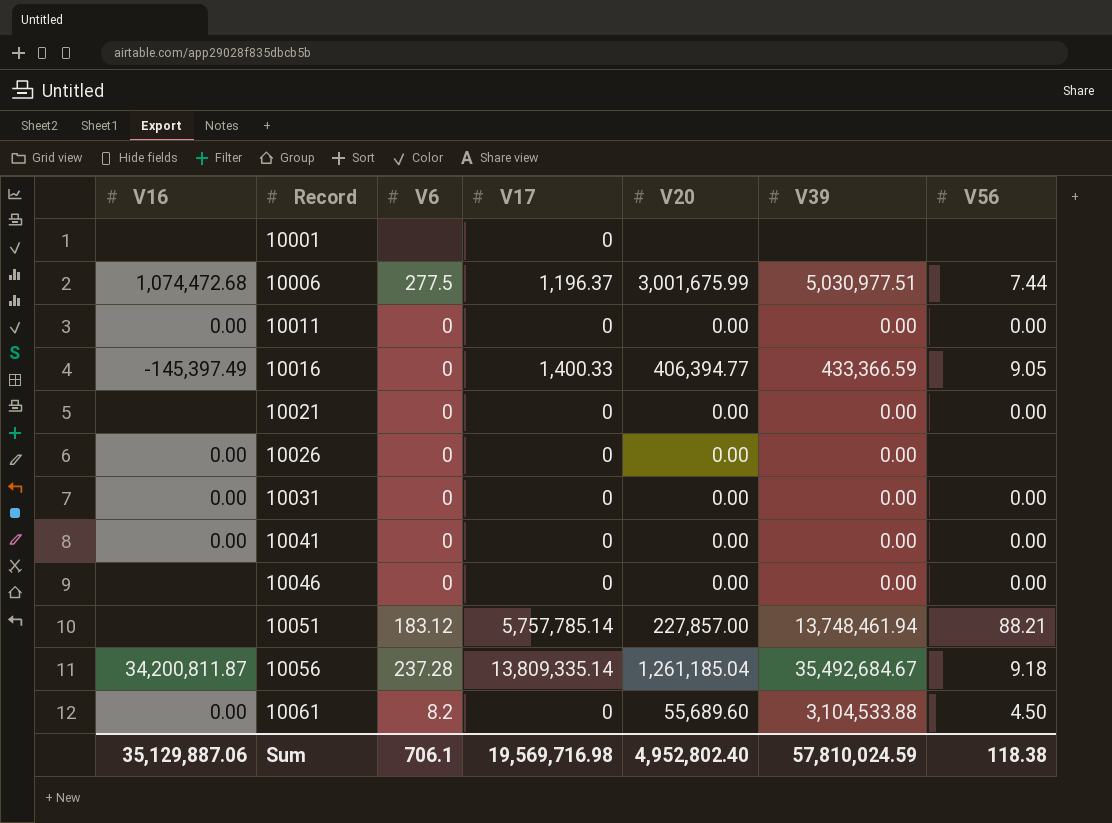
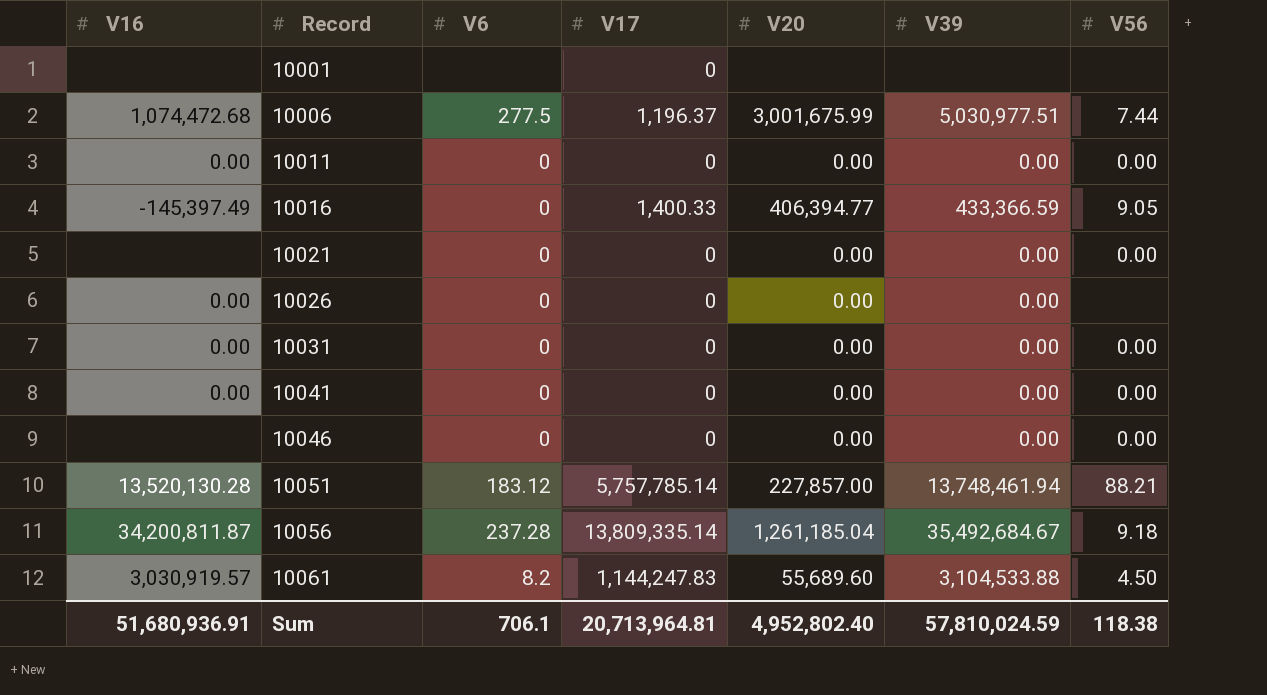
10051 | V16: none -> 13,520,130.28
10061 | V16: 0.00 -> 3,030,919.57
10061 | V17: 0 -> 1,144,247.83
Sum | V16: 35,129,887.06 -> 51,680,936.91
Sum | V17: 19,569,716.98 -> 20,713,964.81

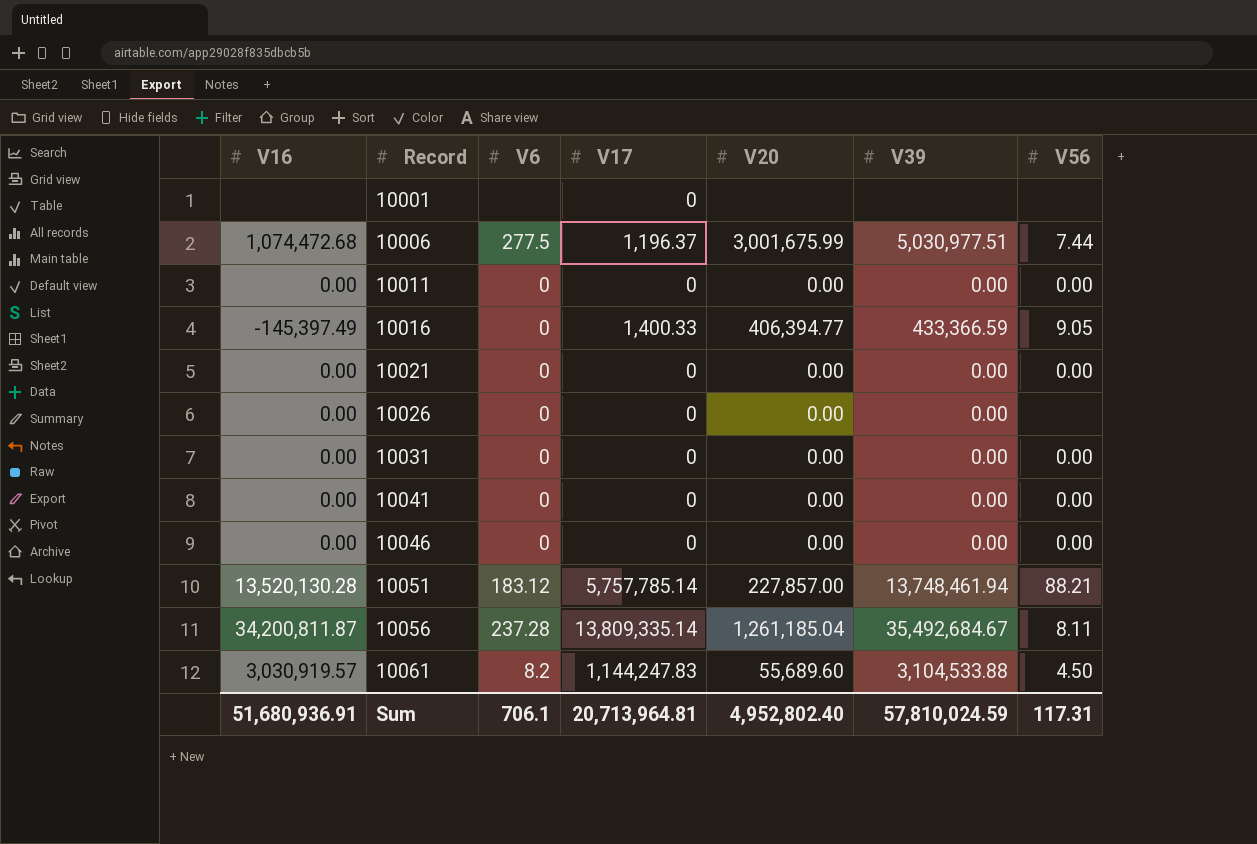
10021 | V16: none -> 0.00
10046 | V16: none -> 0.00
10056 | V56: 9.18 -> 8.11
Sum | V56: 118.38 -> 117.31

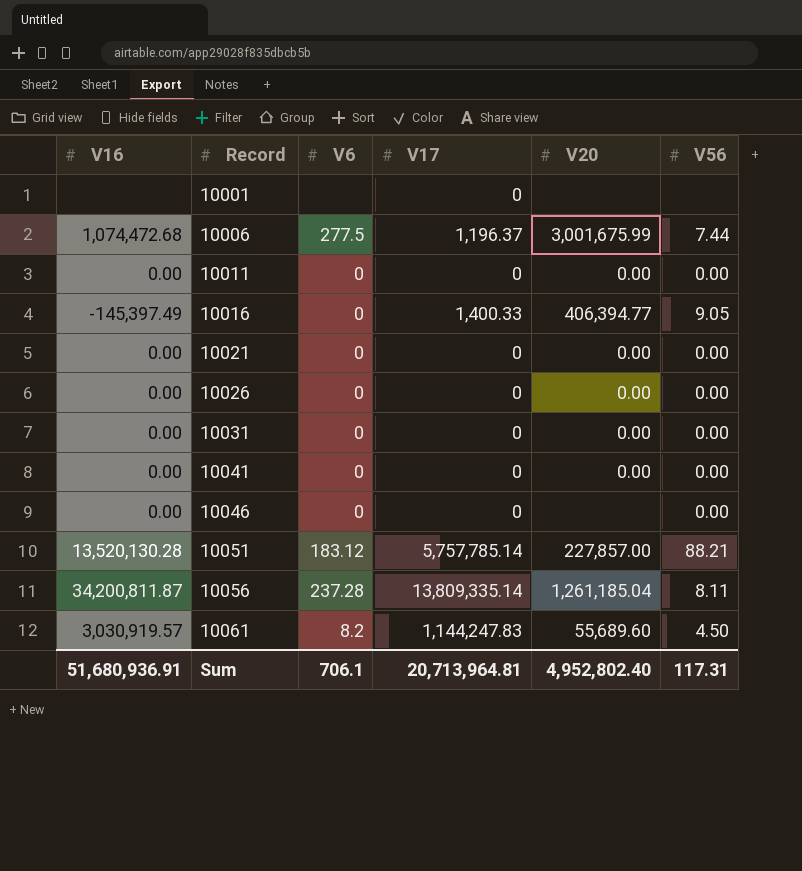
column V39 | position: 6 -> none
10026 | V56: none -> 0.00
10046 | V20: 0.00 -> none

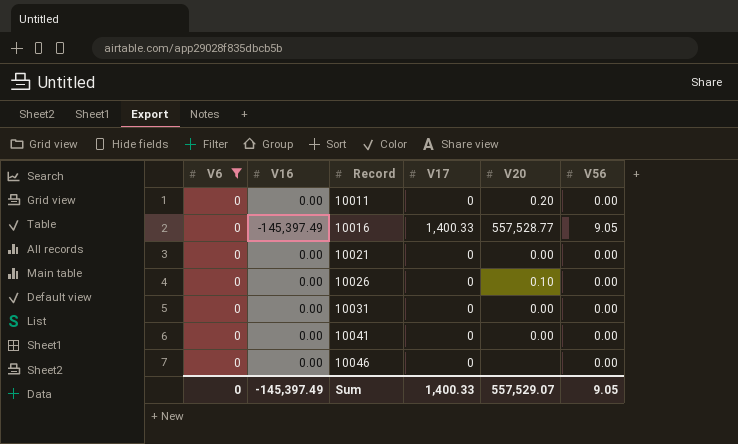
filter: none -> V6 = 0
column V6 | position: 3 -> 1
10011 | V20: 0.00 -> 0.20
10016 | V20: 406,394.77 -> 557,528.77
10026 | V20: 0.00 -> 0.10
Sum | V6: 706.1 -> 0
Sum | V16: 51,680,936.91 -> -145,397.49
Sum | V17: 20,713,964.81 -> 1,400.33
Sum | V20: 4,952,802.40 -> 557,529.07
Sum | V56: 117.31 -> 9.05

